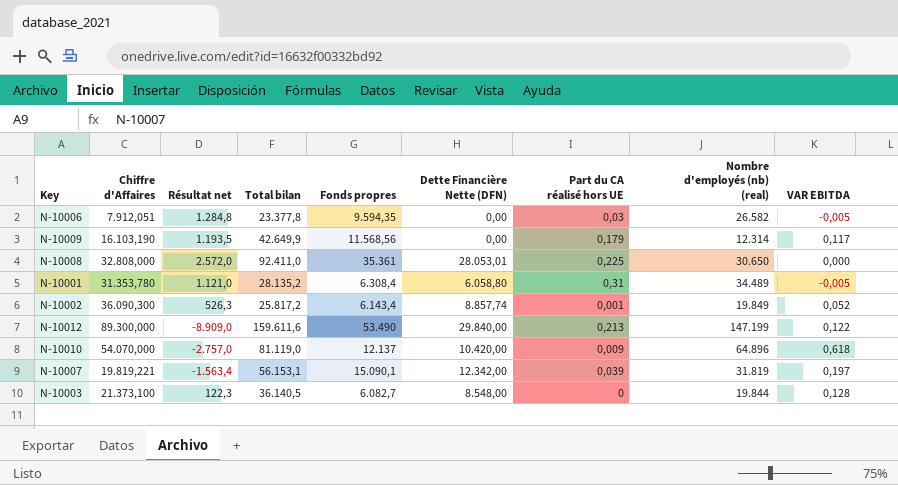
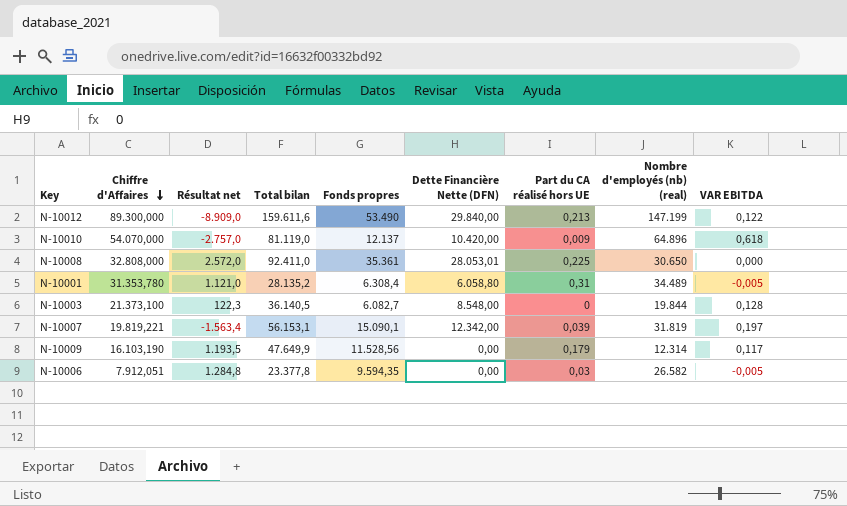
row order: none -> Chiffre d'Affaires descending
row N-10002: 36.090,300 | 526,3 | 25.817,2 | 6.143,4 | 8.857,74 | 0,001 | 19.849 | 0,052 -> none
N-10009 | Total bilan: 42.649,9 -> 47.649,9
N-10009 | Fonds propres: 11.568,56 -> 11.528,56

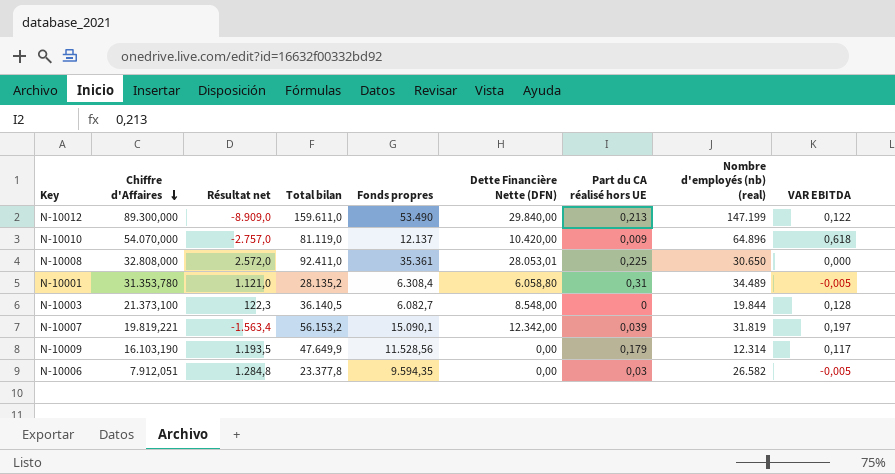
N-10012 | Total bilan: 159.611,6 -> 159.611,0
N-10007 | Total bilan: 56.153,1 -> 56.153,2

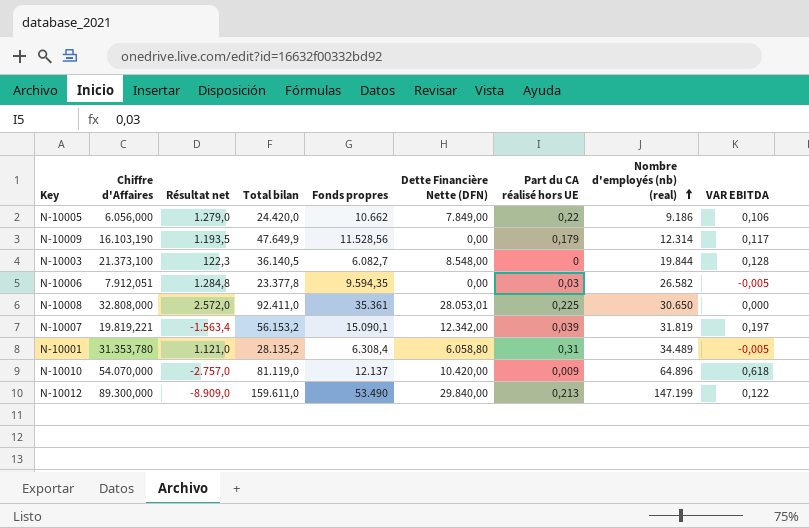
row order: Chiffre d'Affaires descending -> Nombre d'employés (nb) (real) ascending
row N-10005: none -> 6.056,000 | 1.279,0 | 24.420,0 | 10.662 | 7.849,00 | 0,22 | 9.186 | 0,106

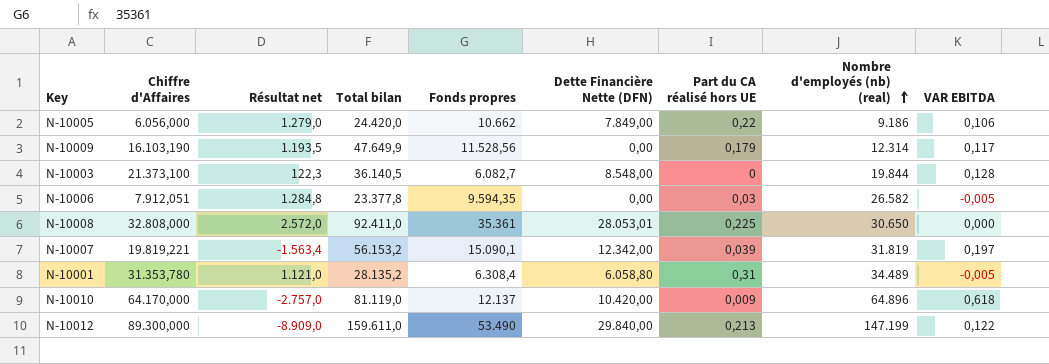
N-10010 | Chiffre d'Affaires: 54.070,000 -> 64.170,000

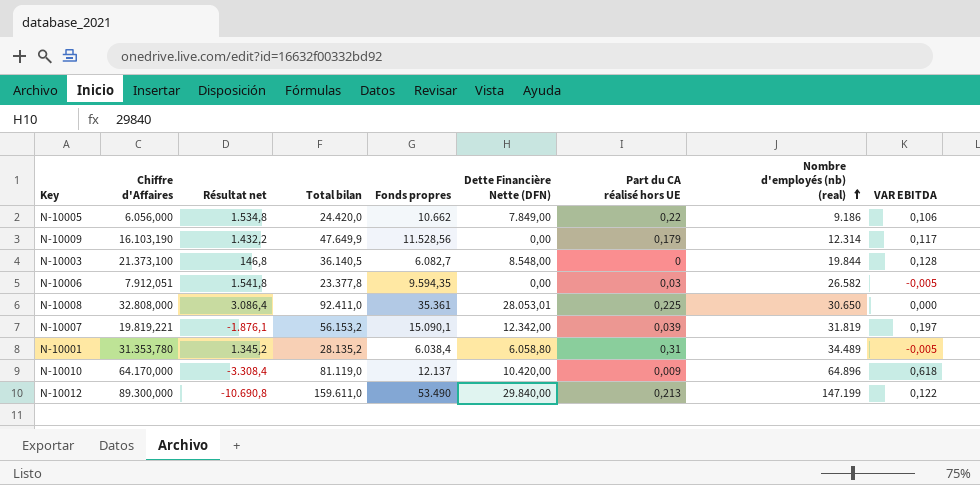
N-10005 | Résultat net: 1.279,0 -> 1.534,8
N-10009 | Résultat net: 1.193,5 -> 1.432,2
N-10003 | Résultat net: 122,3 -> 146,8
N-10006 | Résultat net: 1.284,8 -> 1.541,8
N-10008 | Résultat net: 2.572,0 -> 3.086,4
N-10007 | Résultat net: -1.563,4 -> -1.876,1
N-10001 | Résultat net: 1.121,0 -> 1.345,2
N-10001 | Fonds propres: 6.308,4 -> 6.038,4
N-10010 | Résultat net: -2.757,0 -> -3.308,4
N-10012 | Résultat net: -8.909,0 -> -10.690,8

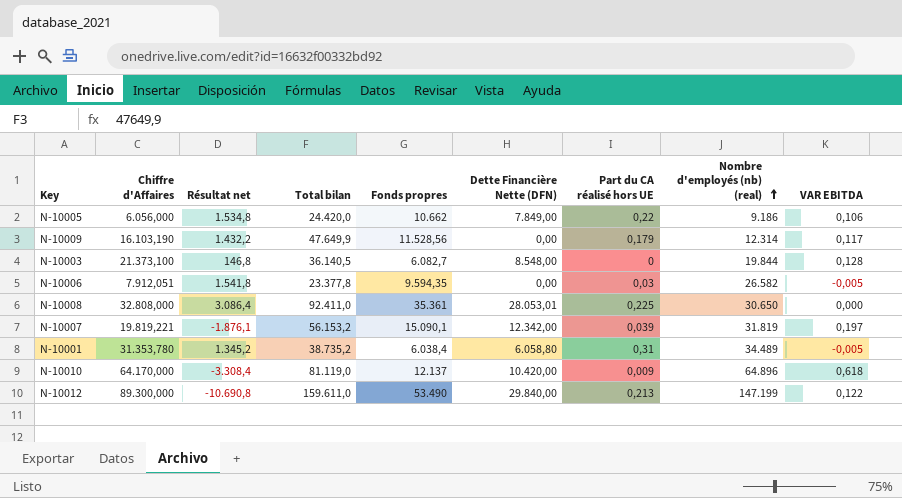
N-10001 | Total bilan: 28.135,2 -> 38.735,2

